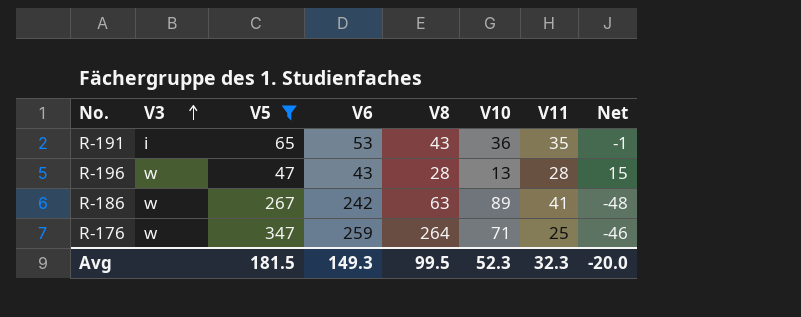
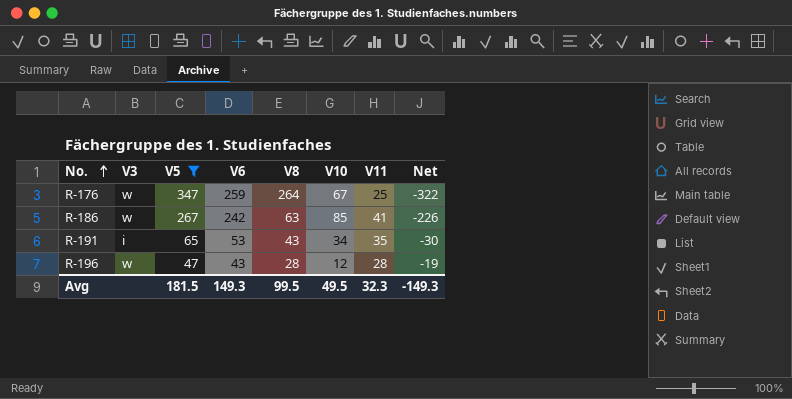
row order: V3 ascending -> No. ascending
column Net | formula: [V11] - [V10] -> [V11] - [V5]
R-176 | V10: 71 -> 67
R-186 | V10: 89 -> 85
R-191 | V10: 36 -> 34
R-196 | V10: 13 -> 12
Avg | V10: 52.3 -> 49.5
Avg | Net: -20.0 -> -149.3

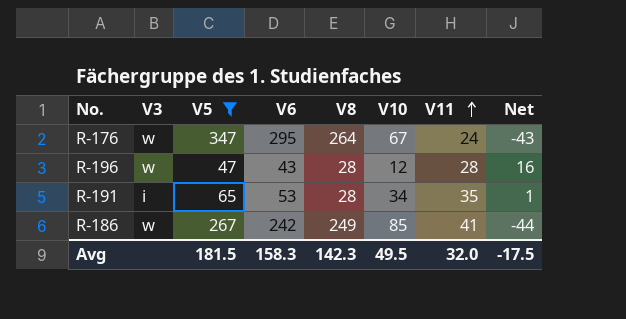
row order: No. ascending -> V11 ascending
column Net | formula: [V11] - [V5] -> [V11] - [V10]
R-176 | V6: 259 -> 295
R-176 | V11: 25 -> 24
R-191 | V8: 43 -> 28
R-186 | V8: 63 -> 249
Avg | V6: 149.3 -> 158.3
Avg | V8: 99.5 -> 142.3
Avg | V11: 32.3 -> 32.0
Avg | Net: -149.3 -> -17.5

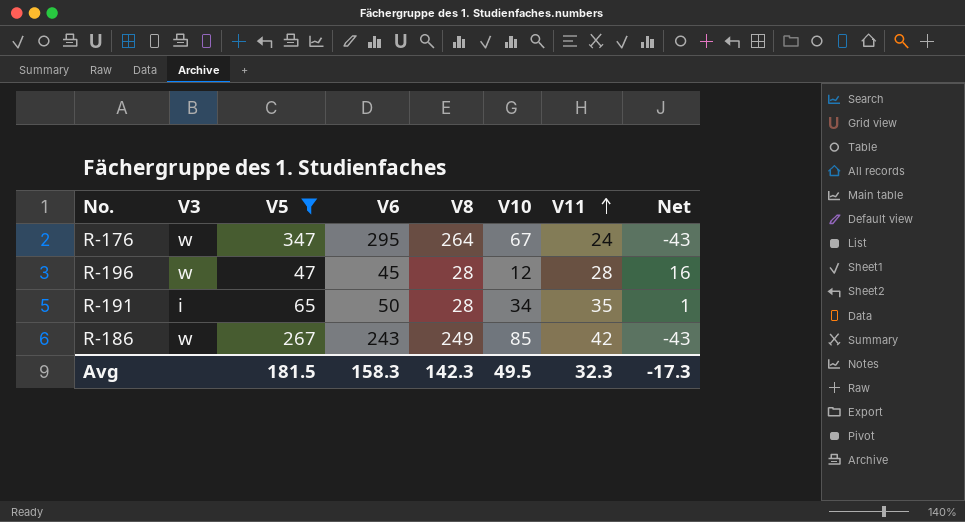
R-196 | V6: 43 -> 45
R-191 | V6: 53 -> 50
R-186 | V6: 242 -> 243
R-186 | V11: 41 -> 42
R-186 | Net: -44 -> -43
Avg | V11: 32.0 -> 32.3
Avg | Net: -17.5 -> -17.3

